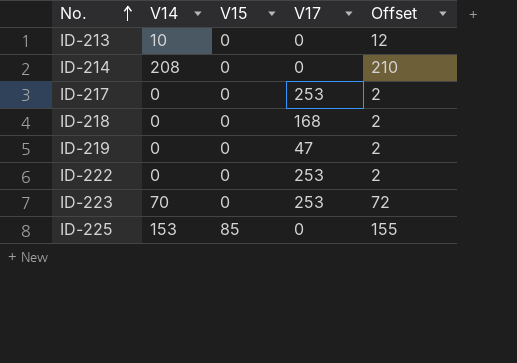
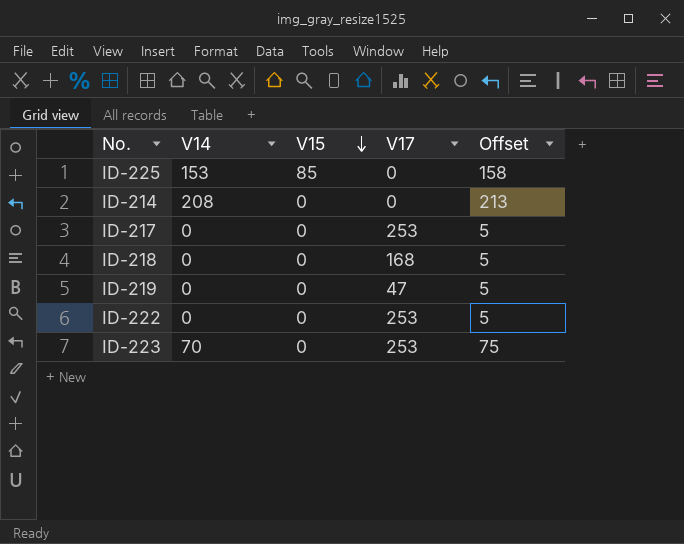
row order: No. ascending -> V15 descending
column Offset | formula: [V14] + 2 -> [V14] + 5
row ID-213: 10 | 0 | 0 | 12 -> none

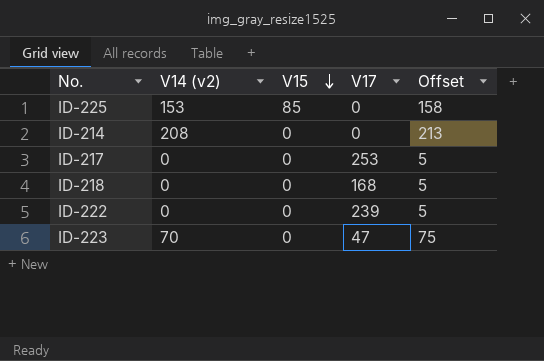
column name: V14 -> V14 (v2)
row ID-219: 0 | 0 | 47 | 5 -> none
ID-222 | V17: 253 -> 239
ID-223 | V17: 253 -> 47

